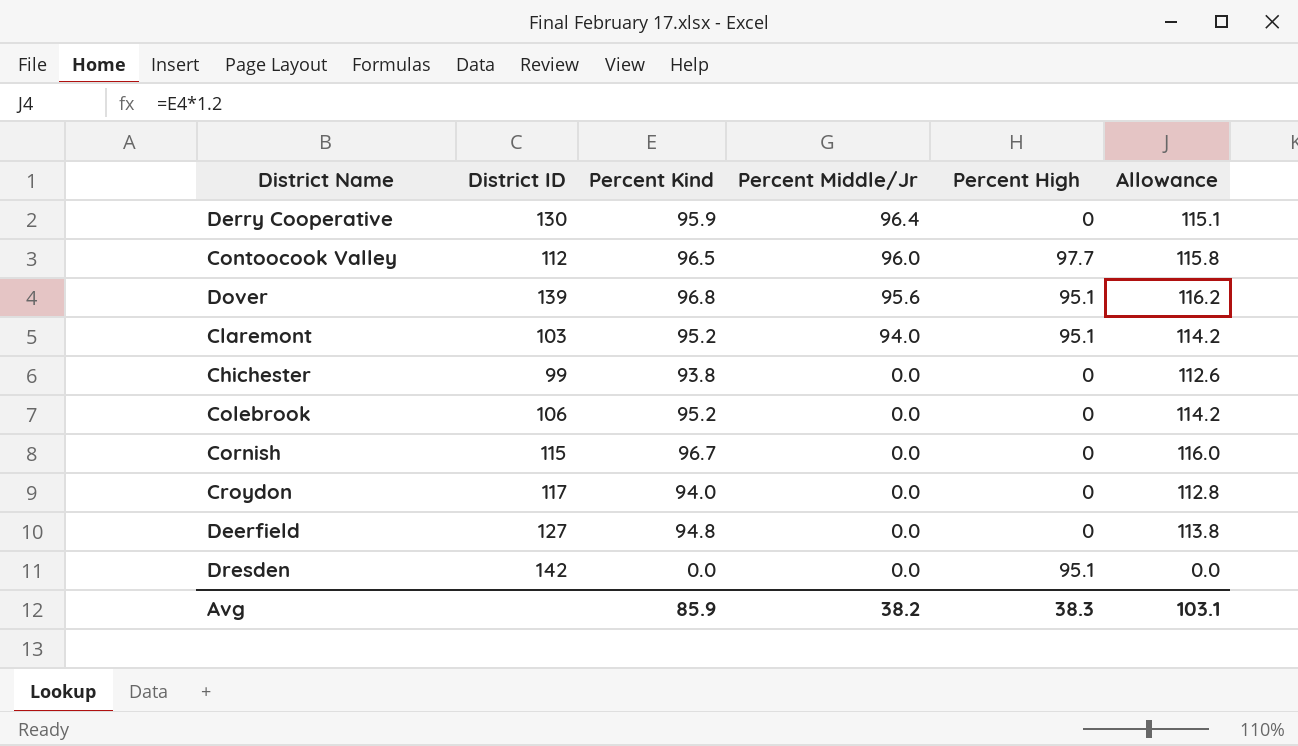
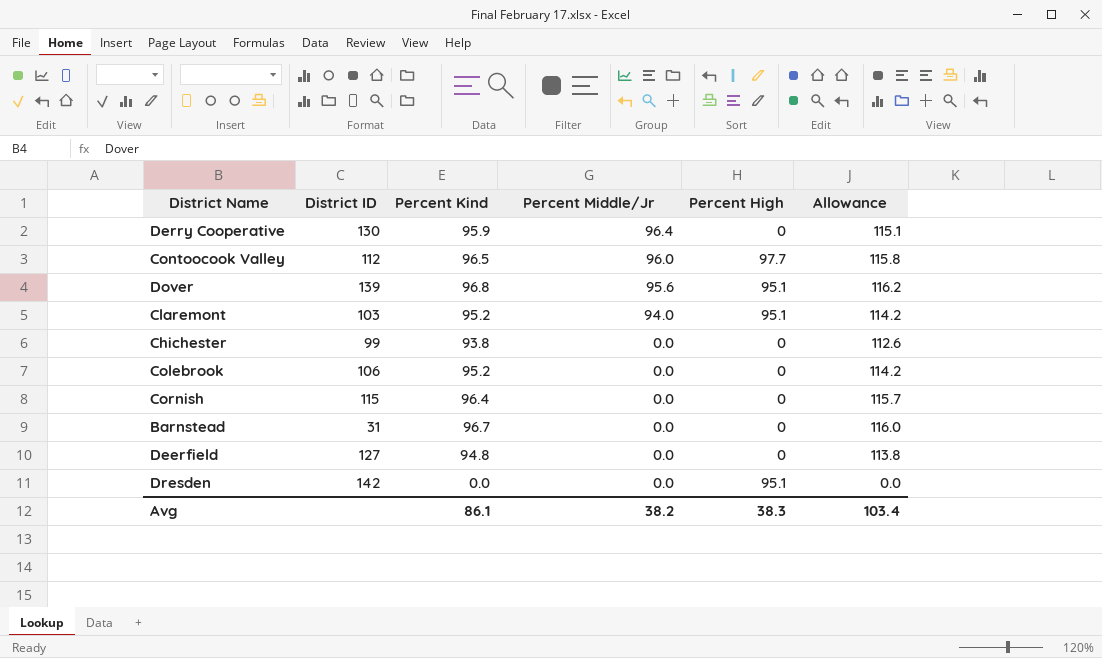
row Croydon: 117 | 94.0 | 0.0 | 0 | 112.8 -> none
Cornish | Percent Kind: 96.7 -> 96.4
Cornish | Allowance: 116.0 -> 115.7
row Barnstead: none -> 31 | 96.7 | 0.0 | 0 | 116.0
Avg | Percent Kind: 85.9 -> 86.1
Avg | Allowance: 103.1 -> 103.4

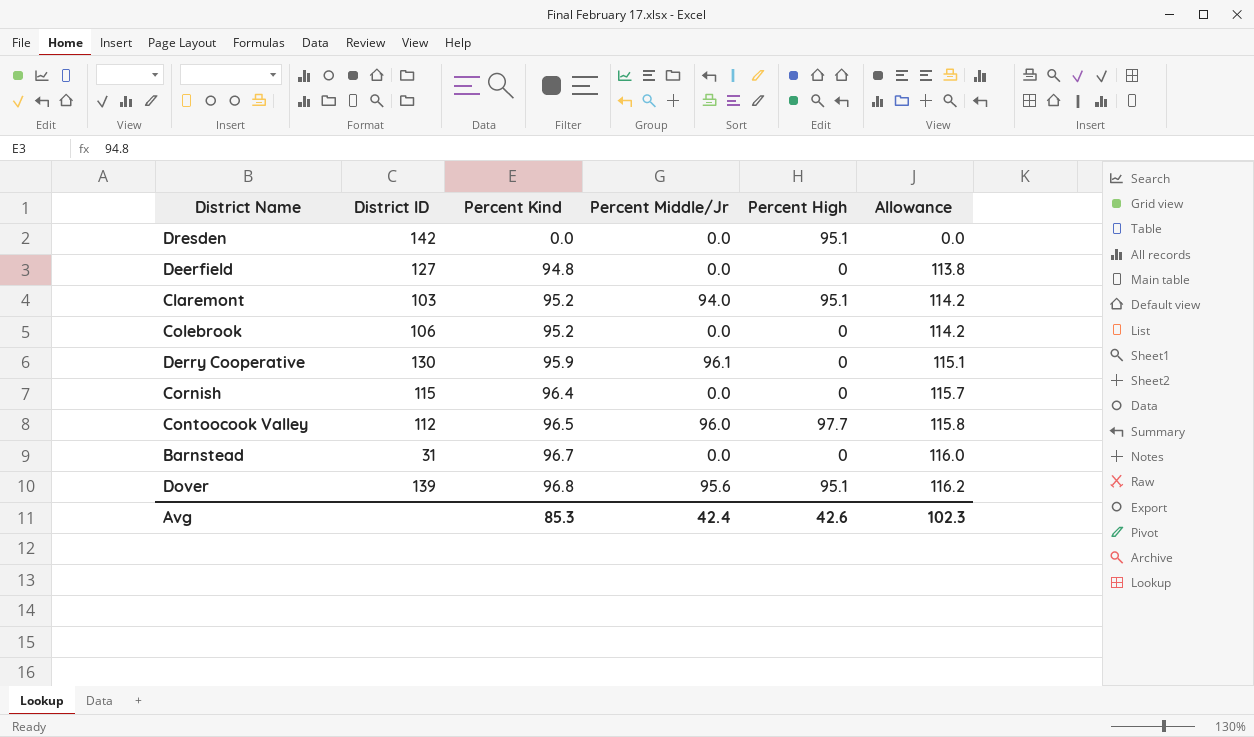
row order: Percent Middle/Jr descending -> Percent Kind ascending
row Chichester: 99 | 93.8 | 0.0 | 0 | 112.6 -> none
Derry Cooperative | Percent Middle/Jr: 96.4 -> 96.1
Avg | Percent Kind: 86.1 -> 85.3
Avg | Percent Middle/Jr: 38.2 -> 42.4
Avg | Percent High: 38.3 -> 42.6
Avg | Allowance: 103.4 -> 102.3

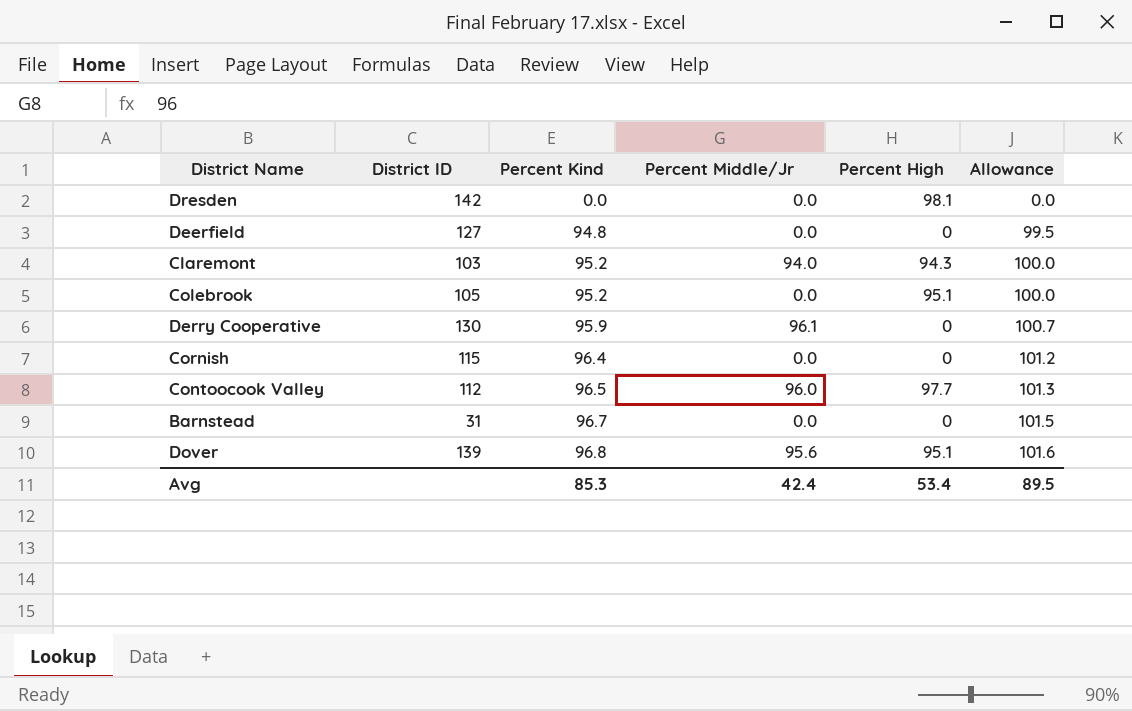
column Allowance | formula: [Percent Kind] * 1.2 -> [Percent Kind] * 1.05
Dresden | Percent High: 95.1 -> 98.1
Claremont | Percent High: 95.1 -> 94.3
Colebrook | District ID: 106 -> 105
Colebrook | Percent High: 0 -> 95.1
Avg | Percent High: 42.6 -> 53.4
Avg | Allowance: 102.3 -> 89.5

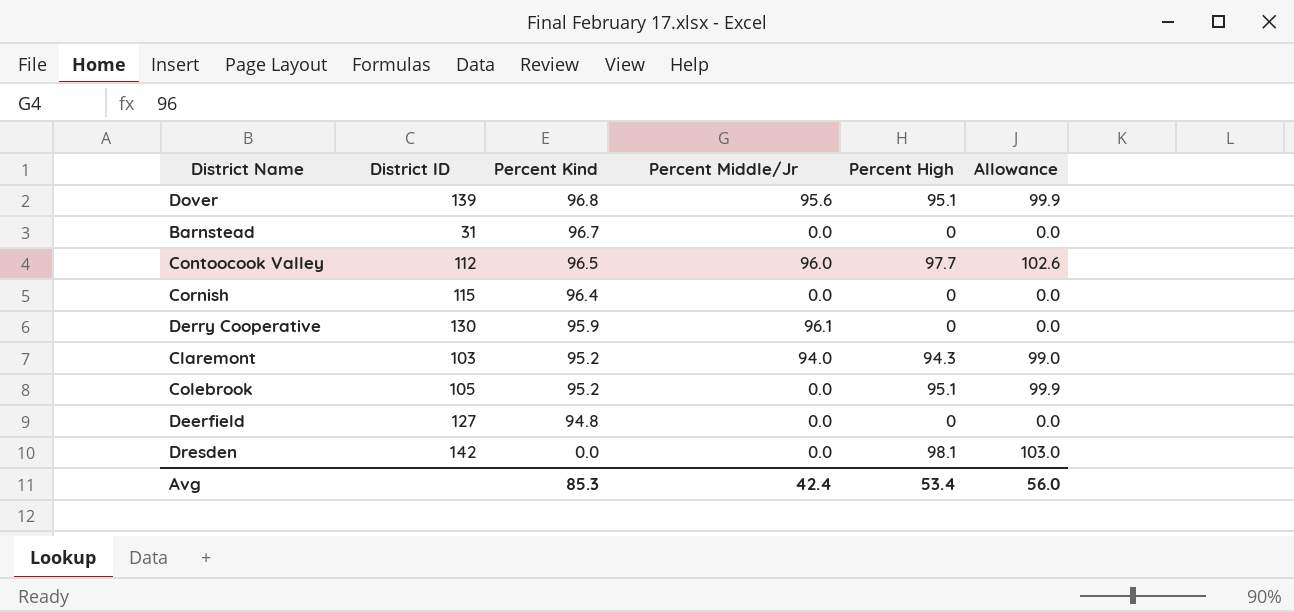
row order: Percent Kind ascending -> Percent Kind descending
column Allowance | formula: [Percent Kind] * 1.05 -> [Percent High] * 1.05
Avg | Allowance: 89.5 -> 56.0

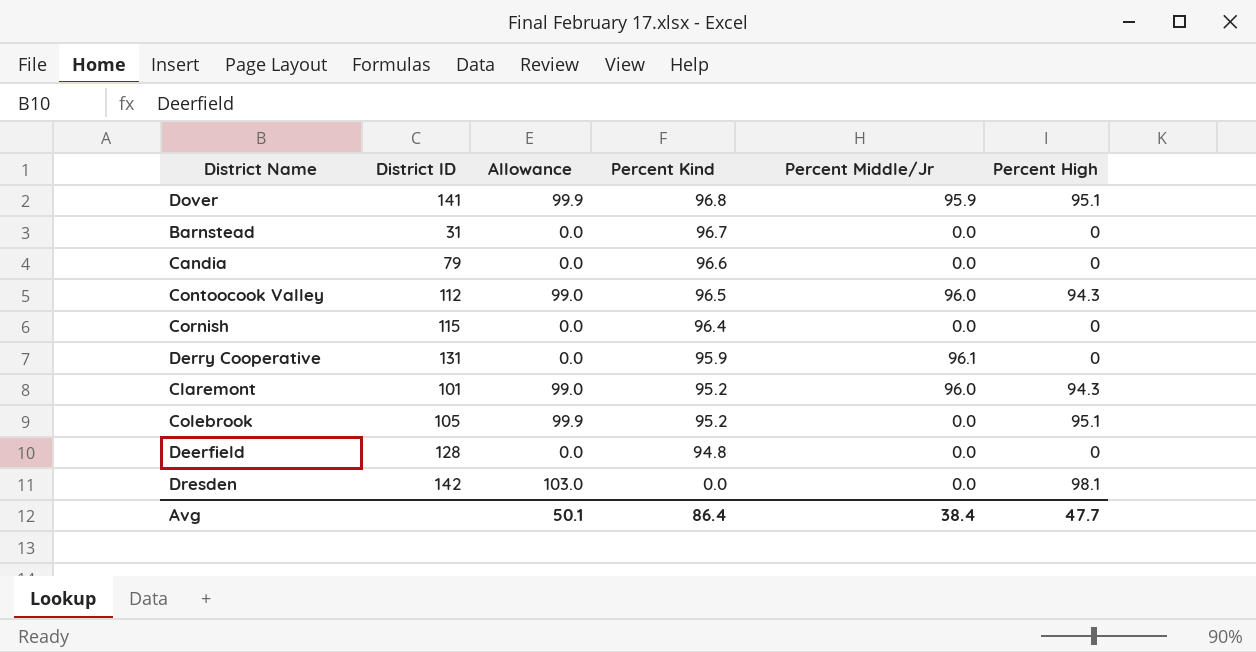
column Allowance | position: 6 -> 3
Dover | District ID: 139 -> 141
Dover | Percent Middle/Jr: 95.6 -> 95.9
row Candia: none -> 79 | 0.0 | 96.6 | 0.0 | 0
Contoocook Valley | Allowance: 102.6 -> 99.0
Contoocook Valley | Percent High: 97.7 -> 94.3
Derry Cooperative | District ID: 130 -> 131
Claremont | District ID: 103 -> 101
Claremont | Percent Middle/Jr: 94.0 -> 96.0
Deerfield | District ID: 127 -> 128
Avg | Allowance: 56.0 -> 50.1
Avg | Percent Kind: 85.3 -> 86.4
Avg | Percent Middle/Jr: 42.4 -> 38.4
Avg | Percent High: 53.4 -> 47.7

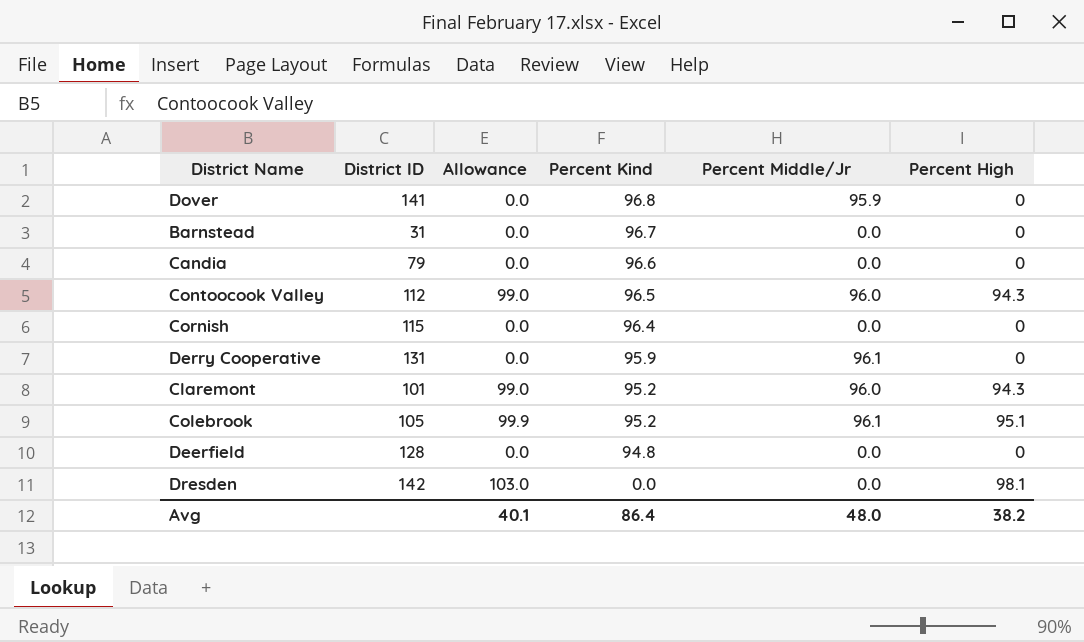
Dover | Allowance: 99.9 -> 0.0
Dover | Percent High: 95.1 -> 0
Colebrook | Percent Middle/Jr: 0.0 -> 96.1
Avg | Allowance: 50.1 -> 40.1
Avg | Percent Middle/Jr: 38.4 -> 48.0
Avg | Percent High: 47.7 -> 38.2

